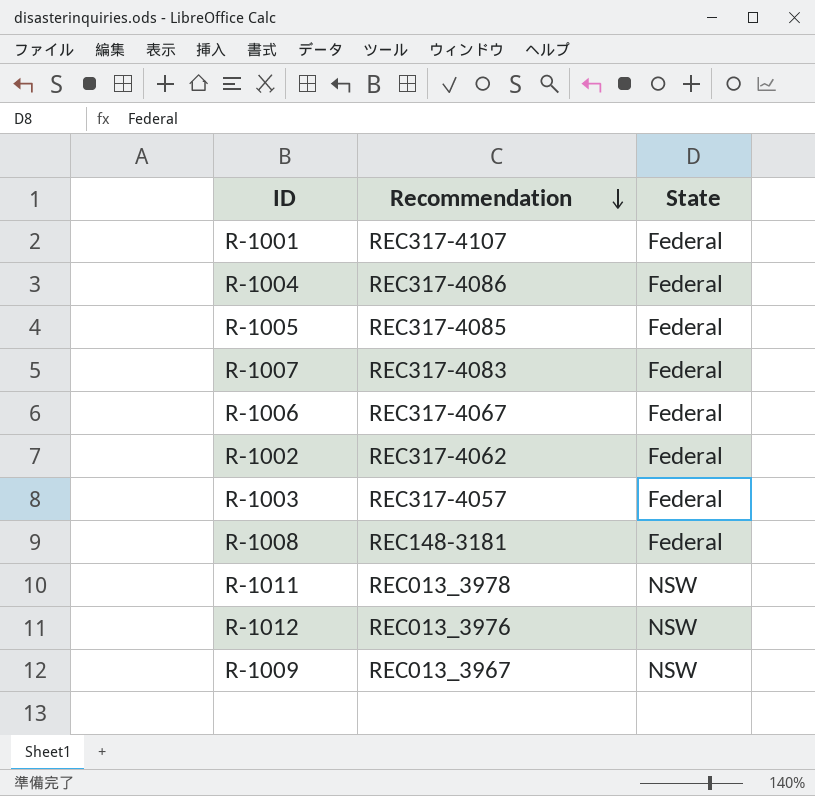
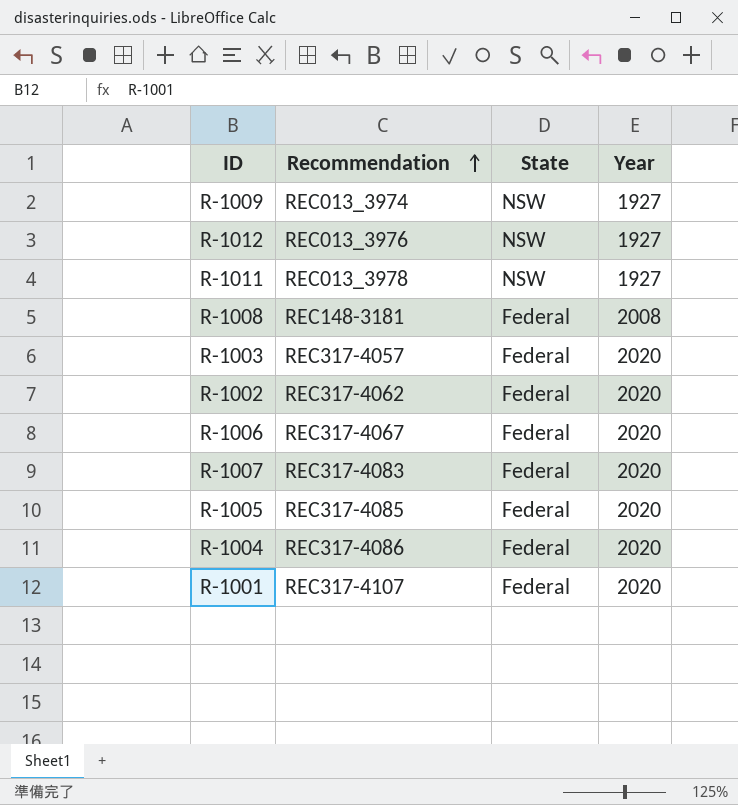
row order: Recommendation descending -> Recommendation ascending
column Year | position: none -> 4
R-1009 | Recommendation: REC013_3967 -> REC013_3974

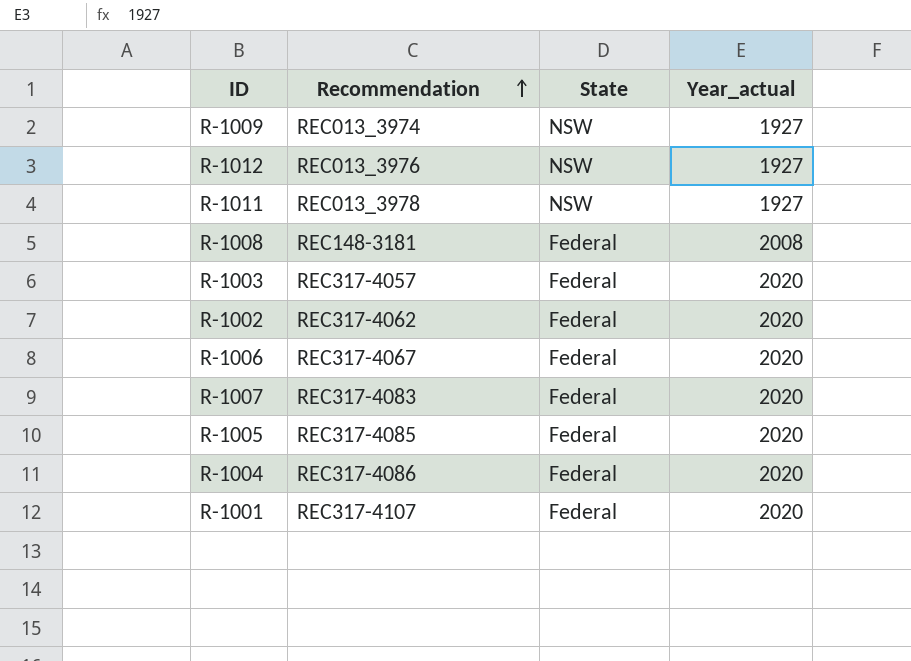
column name: Year -> Year_actual

